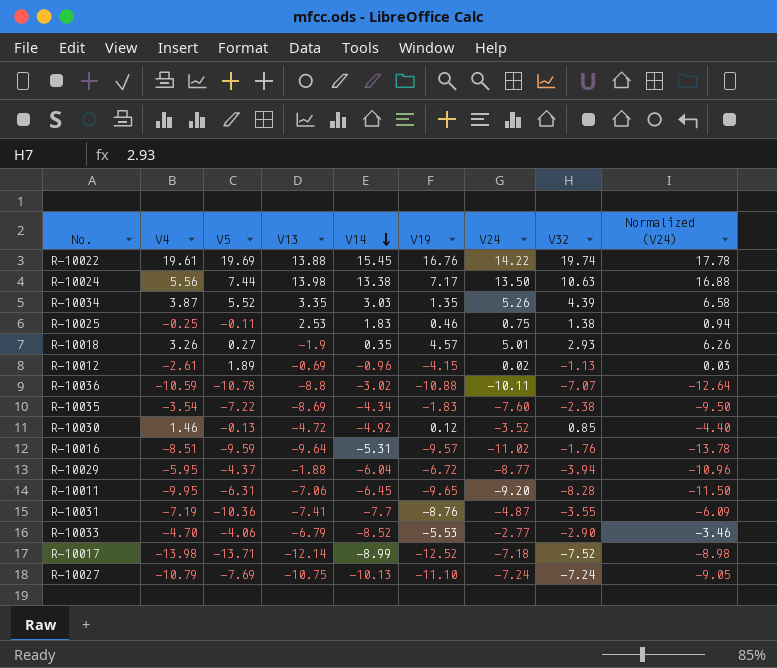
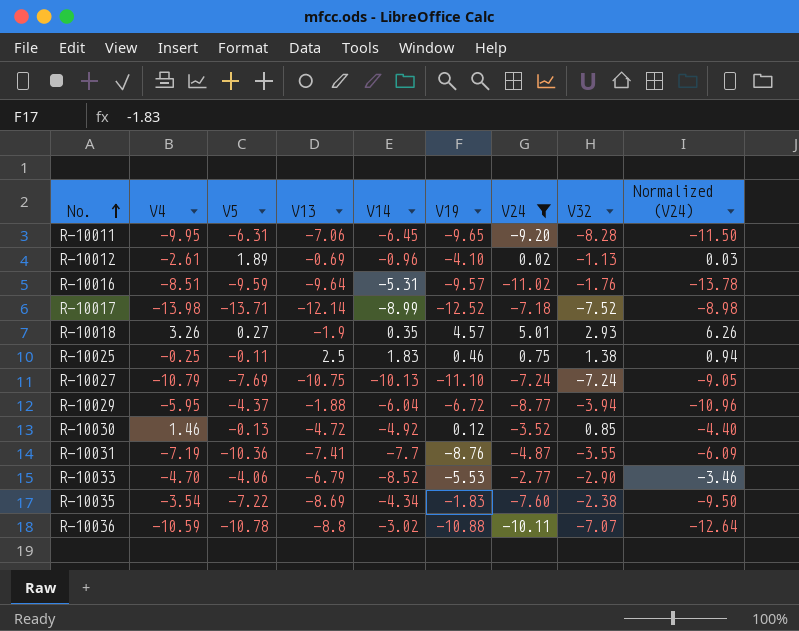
filter: none -> V24 <= 5.01
row order: V14 descending -> No. ascending
R-10012 | V19: -4.15 -> -4.10
R-10025 | V13: 2.53 -> 2.5

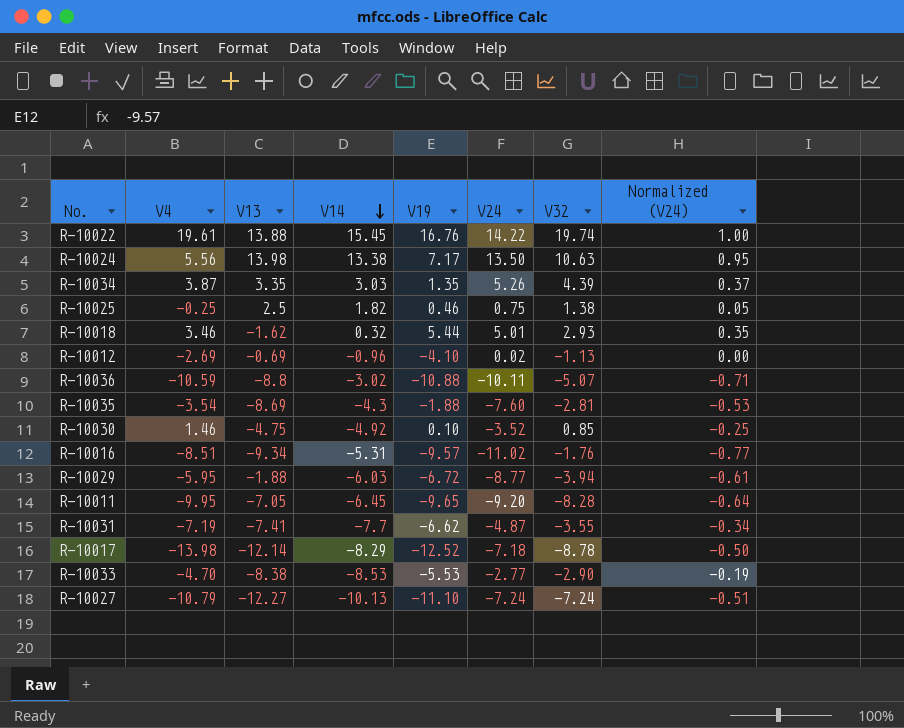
filter: V24 <= 5.01 -> none
row order: No. ascending -> V14 descending
column V5 | position: 3 -> none
column Normalized (V24) | formula: [V24] * 1.25 -> [V24] * 0.07
R-10025 | V14: 1.83 -> 1.82
R-10018 | V4: 3.26 -> 3.46
R-10018 | V13: -1.9 -> -1.62
R-10018 | V14: 0.35 -> 0.32
R-10018 | V19: 4.57 -> 5.44
R-10012 | V4: -2.61 -> -2.69
R-10036 | V32: -7.07 -> -5.07
R-10035 | V14: -4.34 -> -4.3
R-10035 | V19: -1.83 -> -1.88
R-10035 | V32: -2.38 -> -2.81
R-10030 | V13: -4.72 -> -4.75
R-10030 | V19: 0.12 -> 0.10
R-10016 | V13: -9.64 -> -9.34
R-10029 | V14: -6.04 -> -6.03
R-10011 | V13: -7.06 -> -7.05
R-10031 | V19: -8.76 -> -6.62
R-10017 | V14: -8.99 -> -8.29
R-10017 | V32: -7.52 -> -8.78
R-10033 | V13: -6.79 -> -8.38
R-10033 | V14: -8.52 -> -8.53
R-10027 | V13: -10.75 -> -12.27

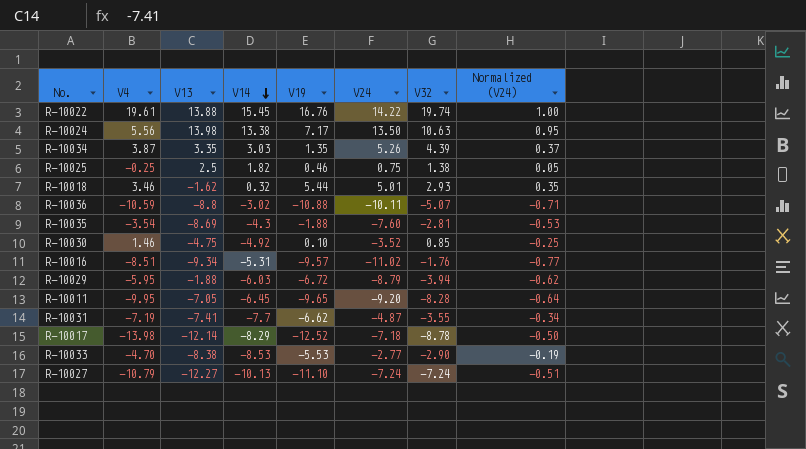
row R-10012: -2.69 | -0.69 | -0.96 | -4.10 | 0.02 | -1.13 | 0.00 -> none
R-10029 | V24: -8.77 -> -8.79
R-10029 | Normalized (V24): -0.61 -> -0.62

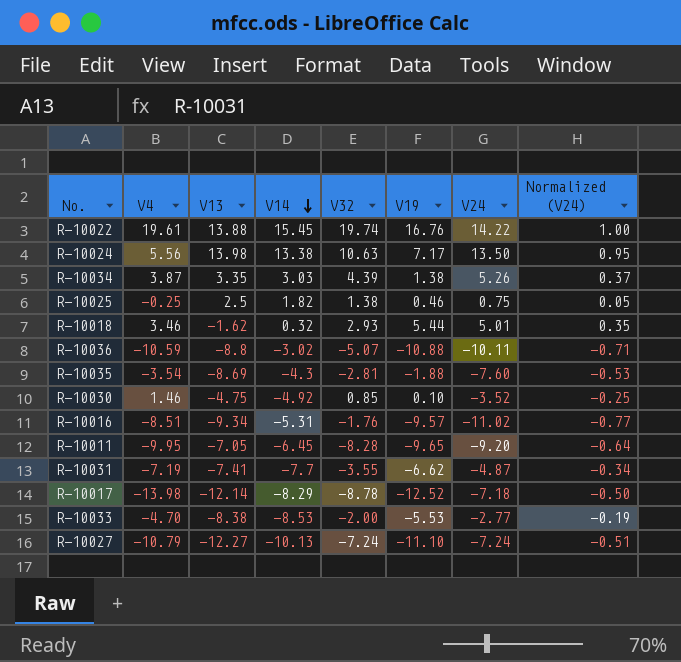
column V32 | position: 7 -> 5
row R-10029: -5.95 | -1.88 | -6.03 | -6.72 | -8.79 | -3.94 | -0.62 -> none
R-10034 | V19: 1.35 -> 1.38
R-10033 | V32: -2.90 -> -2.00

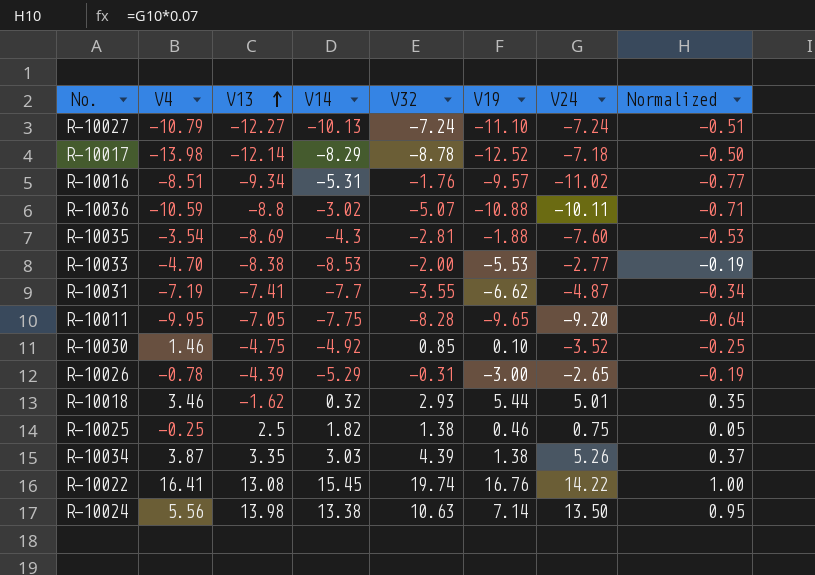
row order: V14 descending -> V13 ascending
column name: Normalized (V24) -> Normalized
R-10011 | V14: -6.45 -> -7.75
row R-10026: none -> -0.78 | -4.39 | -5.29 | -0.31 | -3.00 | -2.65 | -0.19
R-10022 | V4: 19.61 -> 16.41
R-10022 | V13: 13.88 -> 13.08
R-10024 | V19: 7.17 -> 7.14

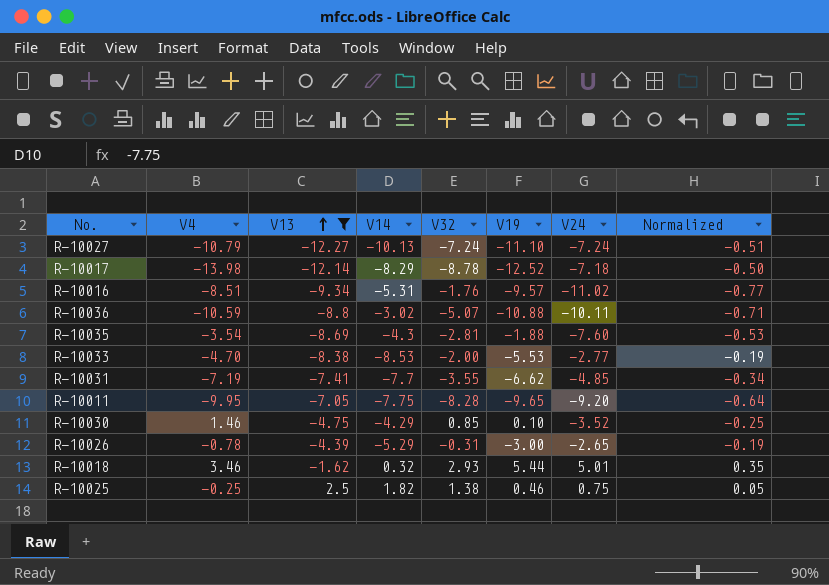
filter: none -> V13 <= 2.5
R-10031 | V24: -4.87 -> -4.85
R-10030 | V14: -4.92 -> -4.29

